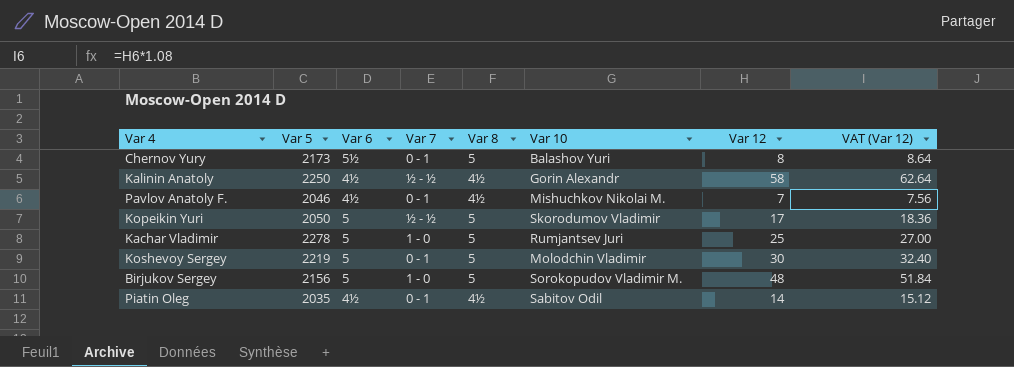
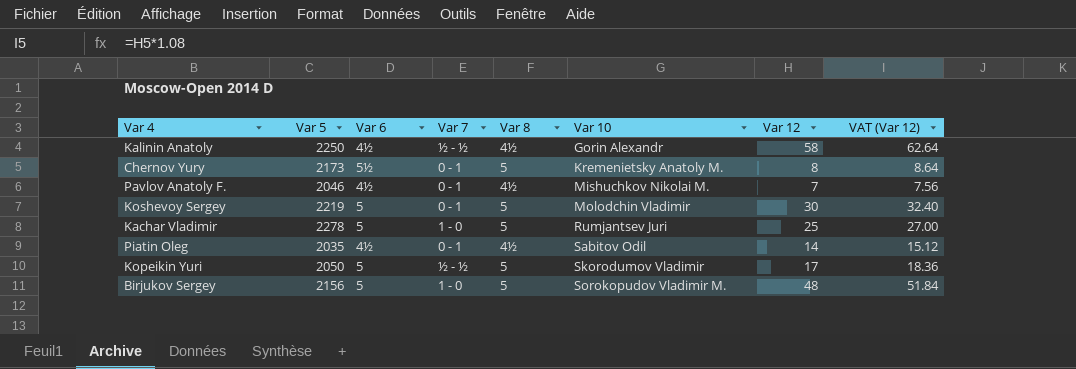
row order: none -> Var 10 ascending
Chernov Yury | Var 10: Balashov Yuri -> Kremenietsky Anatoly M.

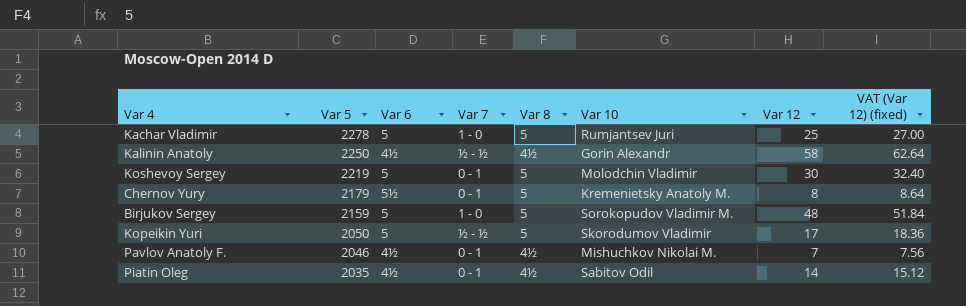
row order: Var 10 ascending -> Var 5 descending
column name: VAT (Var 12) -> VAT (Var 12) (fixed)
Chernov Yury | Var 5: 2173 -> 2179
Birjukov Sergey | Var 5: 2156 -> 2159

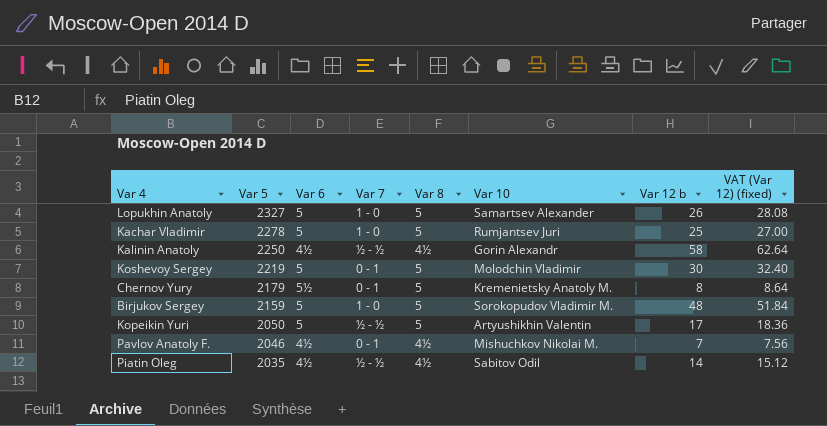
column name: Var 12 -> Var 12 b
row Lopukhin Anatoly: none -> 2327 | 5 | 1 - 0 | 5 | Samartsev Alexander | 26 | 28.08
Kopeikin Yuri | Var 10: Skorodumov Vladimir -> Artyushikhin Valentin
Piatin Oleg | Var 7: 0 - 1 -> ½ - ½

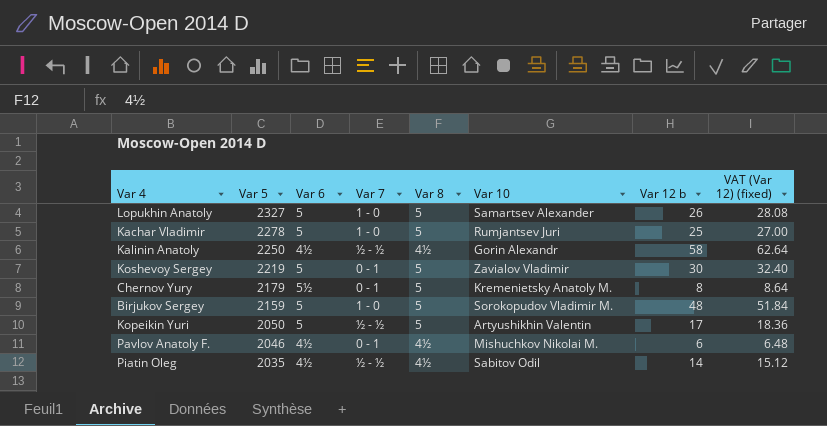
Koshevoy Sergey | Var 10: Molodchin Vladimir -> Zavialov Vladimir
Pavlov Anatoly F. | Var 12 b: 7 -> 6
Pavlov Anatoly F. | VAT (Var 12) (fixed): 7.56 -> 6.48

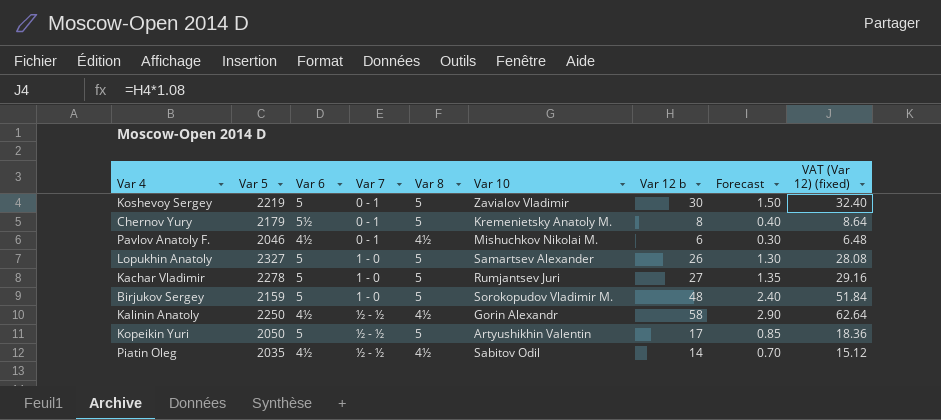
row order: Var 5 descending -> Var 7 ascending
column Forecast | formula: none -> [Var 12 b] * 0.05
Kachar Vladimir | Var 12 b: 25 -> 27
Kachar Vladimir | VAT (Var 12) (fixed): 27.00 -> 29.16

